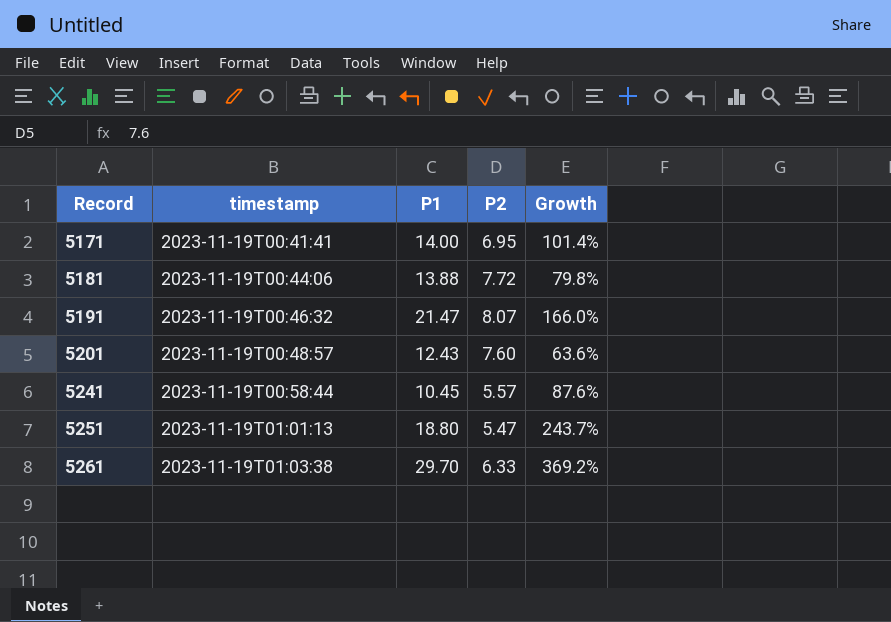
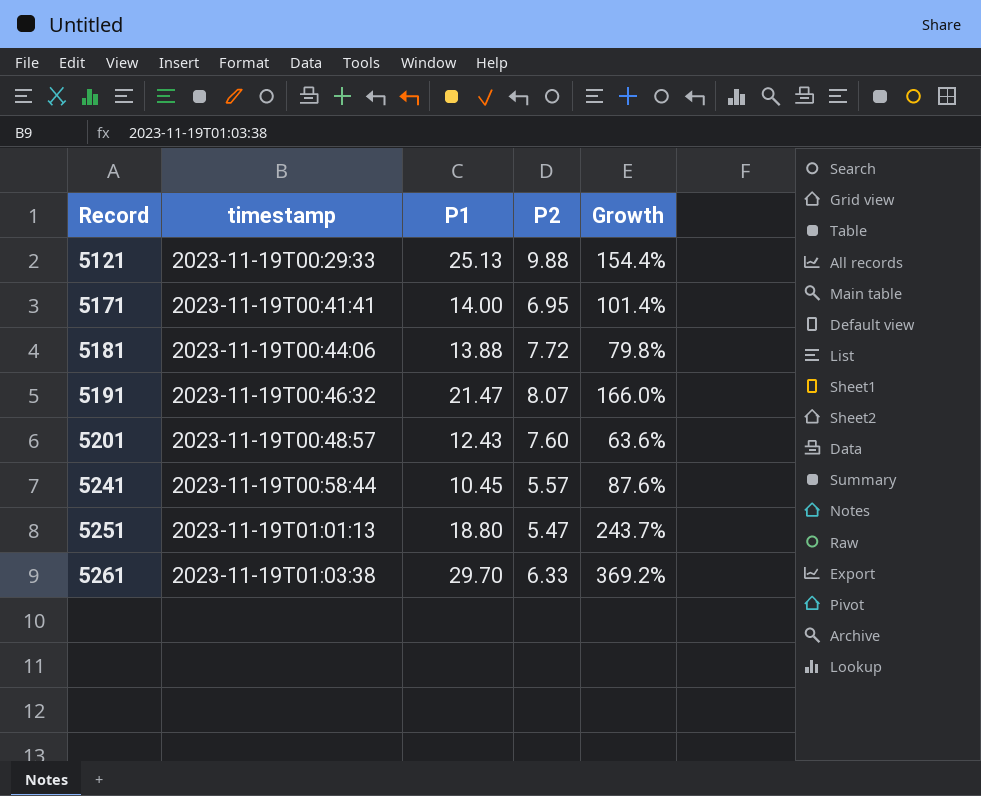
row 5121: none -> 2023-11-19T00:29:33 | 25.13 | 9.88 | 154.4%

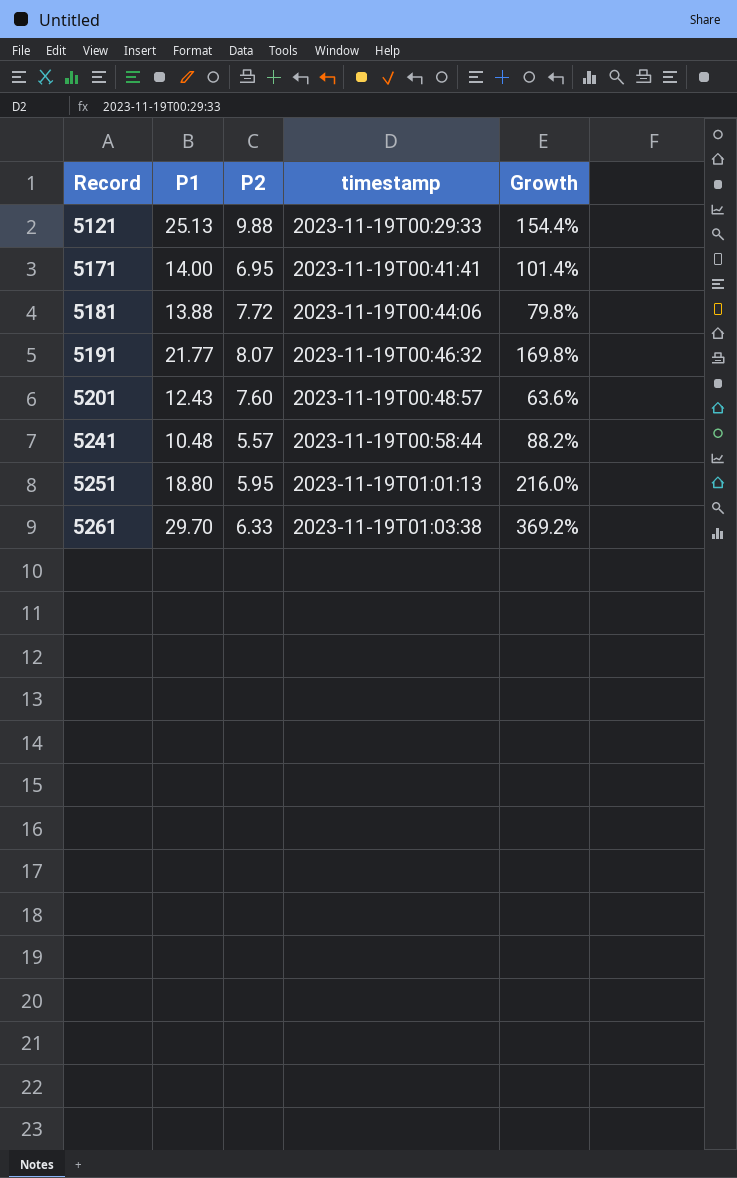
column timestamp | position: 2 -> 4
5191 | P1: 21.47 -> 21.77
5191 | Growth: 166.0% -> 169.8%
5241 | P1: 10.45 -> 10.48
5241 | Growth: 87.6% -> 88.2%
5251 | P2: 5.47 -> 5.95
5251 | Growth: 243.7% -> 216.0%

